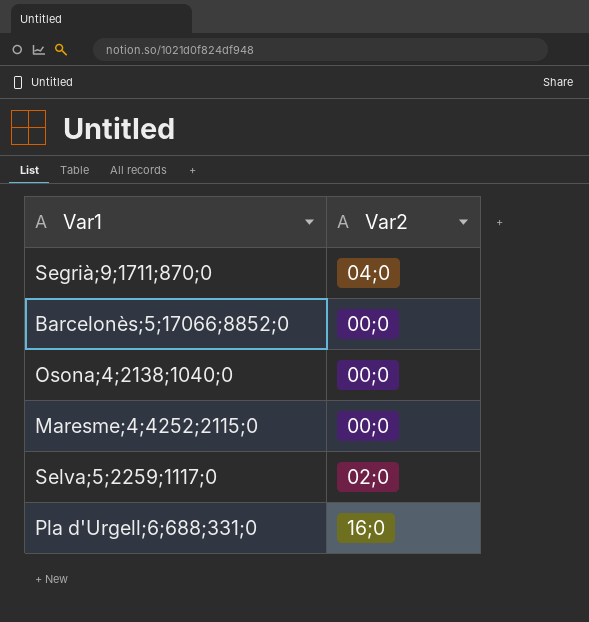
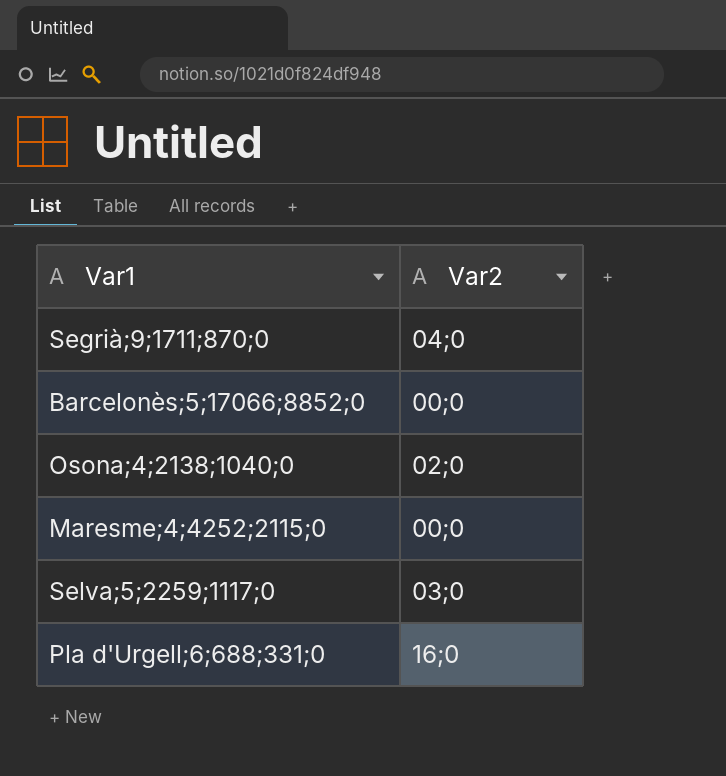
Osona;4;2138;1040;0 | Var2: 00;0 -> 02;0
Selva;5;2259;1117;0 | Var2: 02;0 -> 03;0

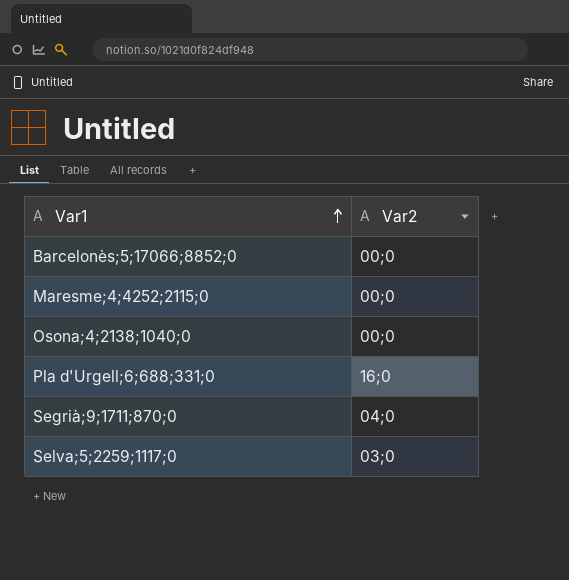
row order: none -> Var1 ascending
Osona;4;2138;1040;0 | Var2: 02;0 -> 00;0

